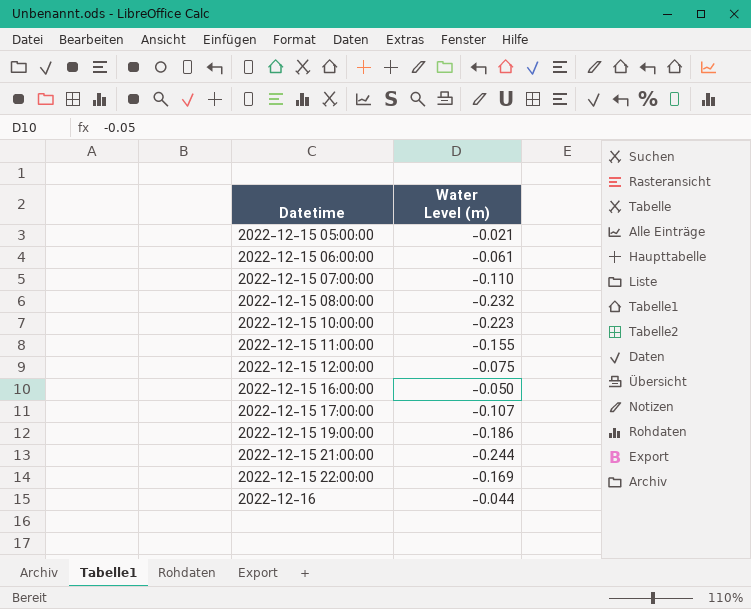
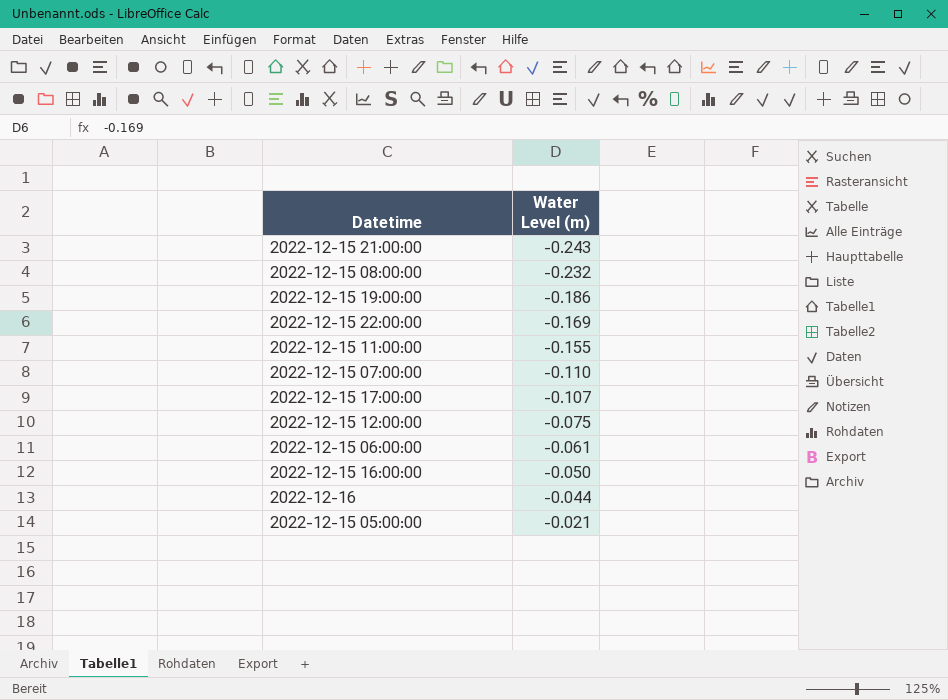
row order: Datetime ascending -> Water Level (m) ascending
row 2022-12-15 10:00:00: -0.223 -> none
2022-12-15 21:00:00 | Water Level (m): -0.244 -> -0.243

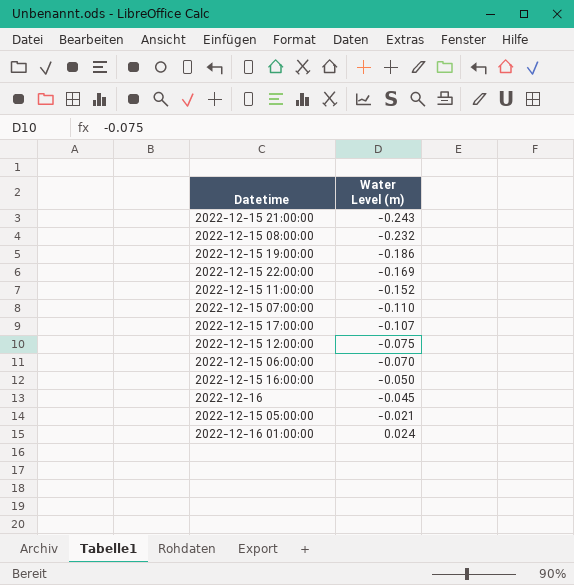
2022-12-15 11:00:00 | Water Level (m): -0.155 -> -0.152
2022-12-15 06:00:00 | Water Level (m): -0.061 -> -0.070
2022-12-16 | Water Level (m): -0.044 -> -0.045
row 2022-12-16 01:00:00: none -> 0.024

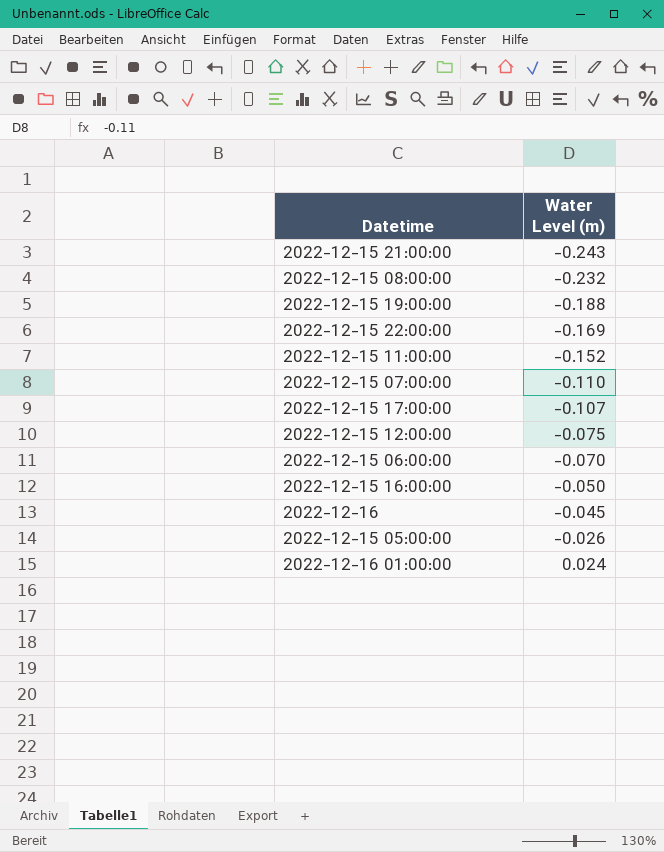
2022-12-15 19:00:00 | Water Level (m): -0.186 -> -0.188
2022-12-15 05:00:00 | Water Level (m): -0.021 -> -0.026

